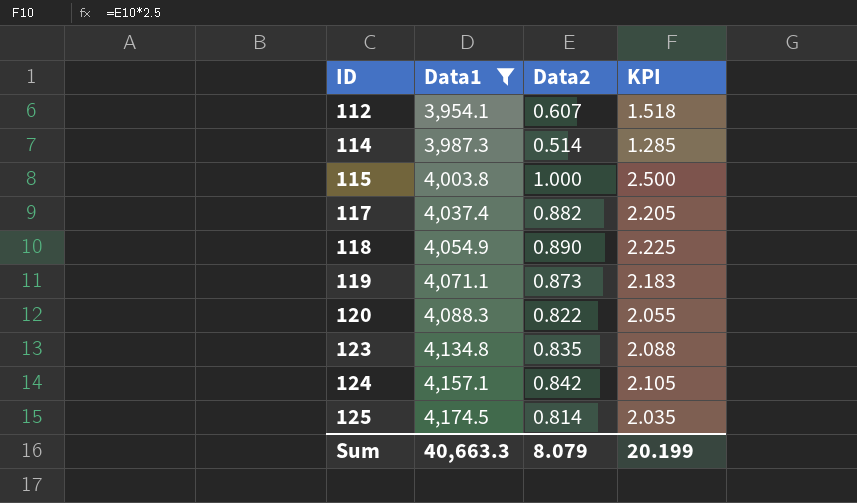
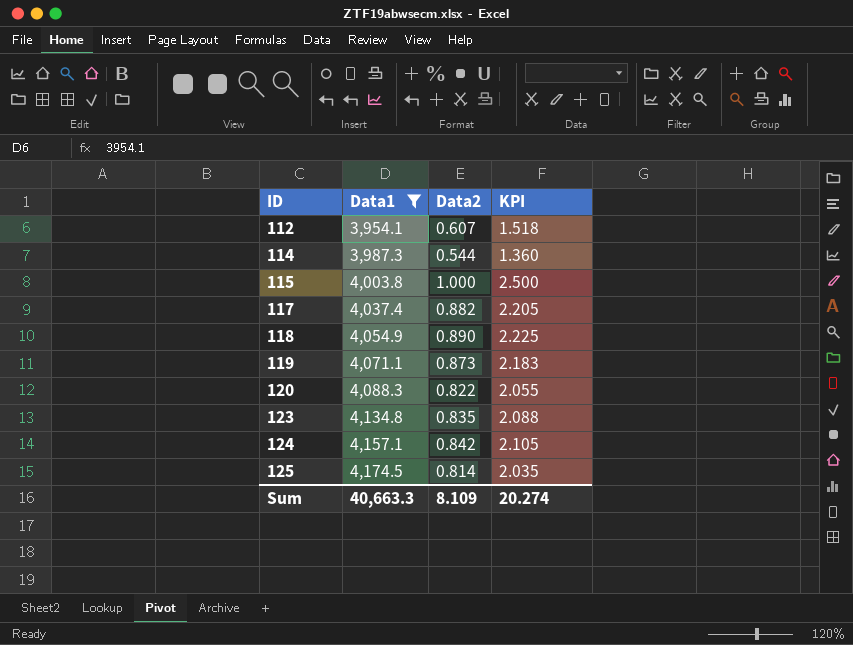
114 | Data2: 0.514 -> 0.544
114 | KPI: 1.285 -> 1.360
Sum | Data2: 8.079 -> 8.109
Sum | KPI: 20.199 -> 20.274

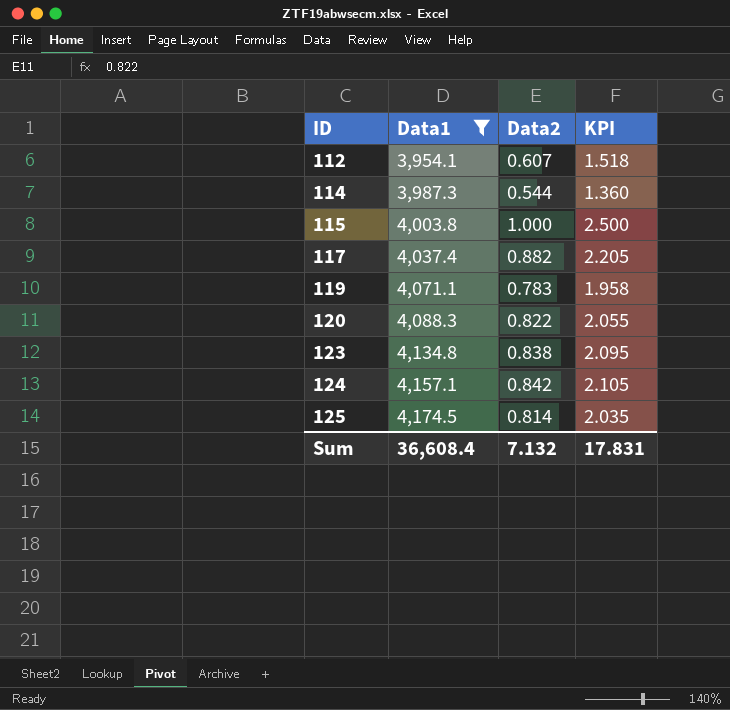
row 118: 4,054.9 | 0.890 | 2.225 -> none
119 | Data2: 0.873 -> 0.783
119 | KPI: 2.183 -> 1.958
123 | Data2: 0.835 -> 0.838
123 | KPI: 2.088 -> 2.095
Sum | Data1: 40,663.3 -> 36,608.4
Sum | Data2: 8.109 -> 7.132
Sum | KPI: 20.274 -> 17.831

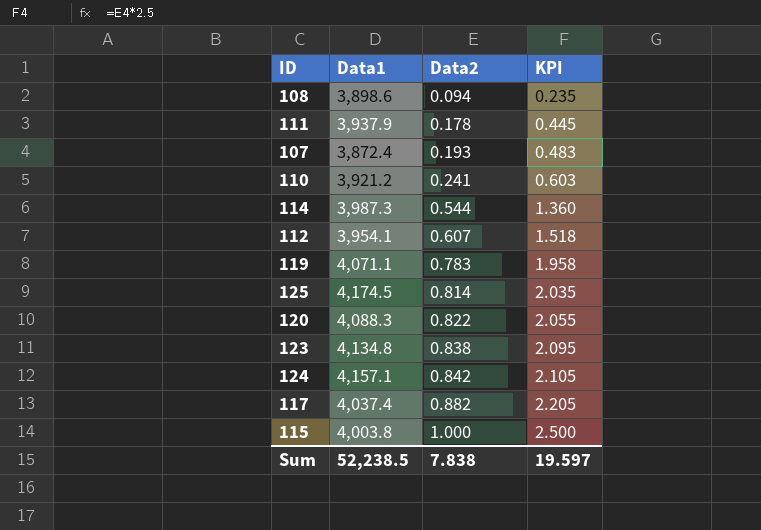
filter: Data1 >= 3,954.1 -> none
row order: ID ascending -> Data2 ascending
Sum | Data1: 36,608.4 -> 52,238.5
Sum | Data2: 7.132 -> 7.838
Sum | KPI: 17.831 -> 19.597

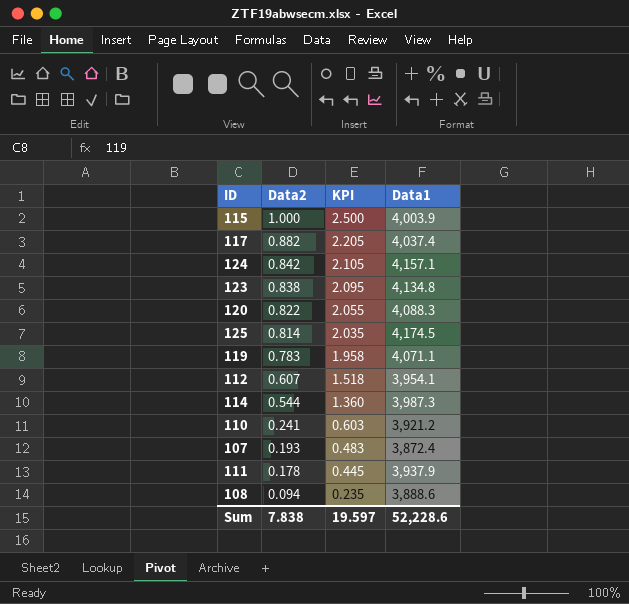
row order: Data2 ascending -> Data2 descending
column Data1 | position: 2 -> 4
115 | Data1: 4,003.8 -> 4,003.9
108 | Data1: 3,898.6 -> 3,888.6
Sum | Data1: 52,238.5 -> 52,228.6

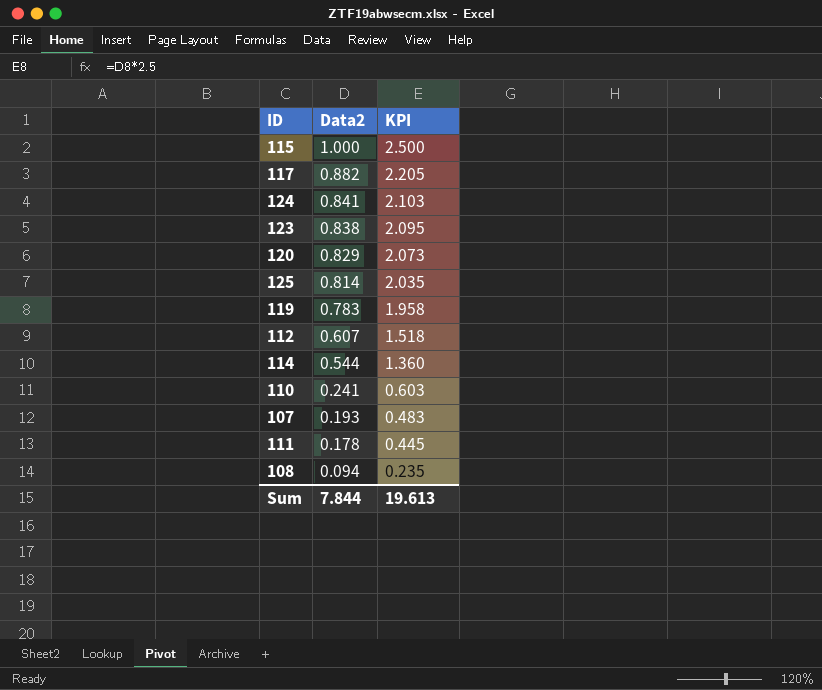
column Data1 | position: 4 -> none
124 | Data2: 0.842 -> 0.841
124 | KPI: 2.105 -> 2.103
120 | Data2: 0.822 -> 0.829
120 | KPI: 2.055 -> 2.073
Sum | Data2: 7.838 -> 7.844
Sum | KPI: 19.597 -> 19.613

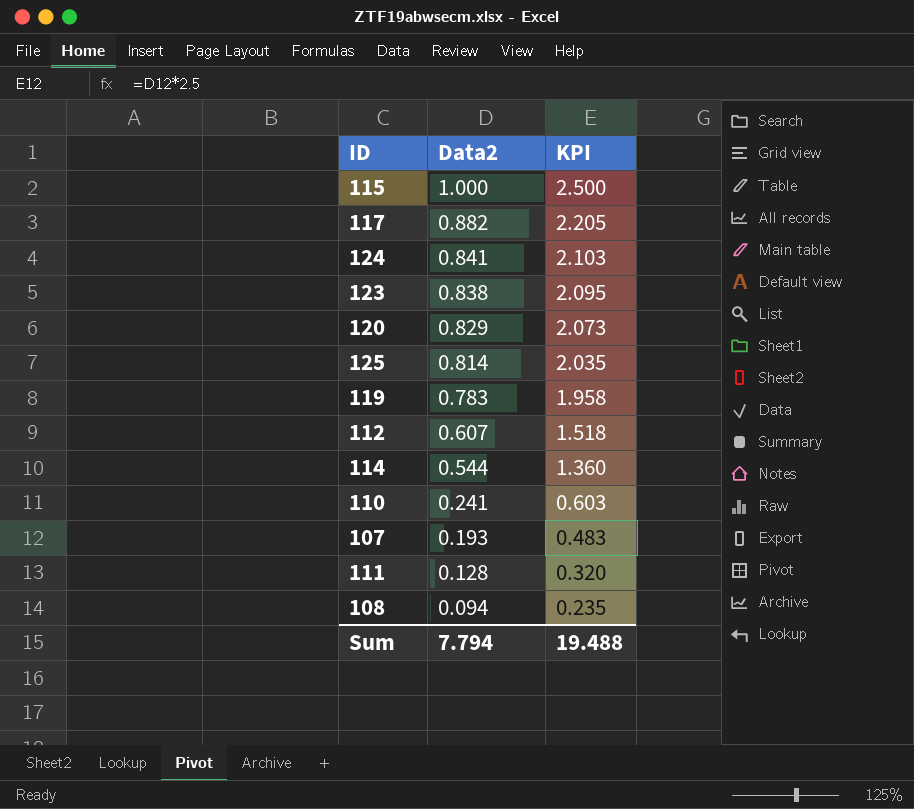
111 | Data2: 0.178 -> 0.128
111 | KPI: 0.445 -> 0.320
Sum | Data2: 7.844 -> 7.794
Sum | KPI: 19.613 -> 19.488

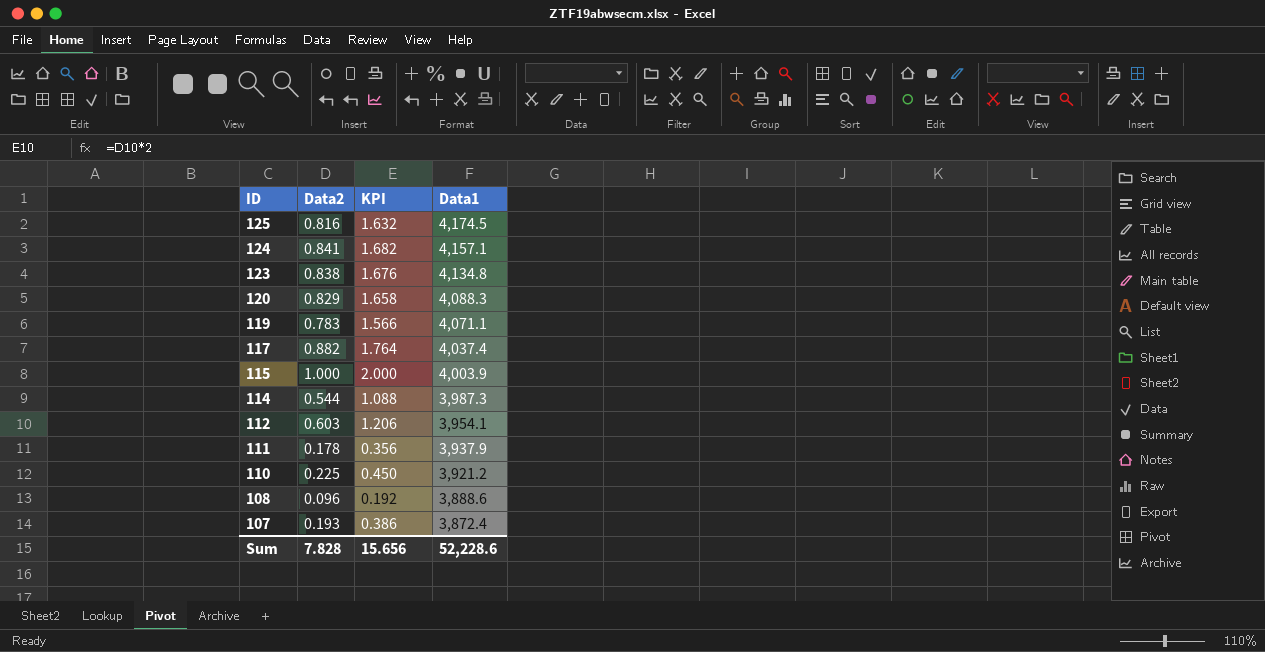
row order: Data2 descending -> ID descending
column KPI | formula: [Data2] * 2.5 -> [Data2] * 2
column Data1 | position: none -> 4
125 | Data2: 0.814 -> 0.816
112 | Data2: 0.607 -> 0.603
111 | Data2: 0.128 -> 0.178
110 | Data2: 0.241 -> 0.225
108 | Data2: 0.094 -> 0.096
Sum | Data2: 7.794 -> 7.828
Sum | KPI: 19.488 -> 15.656

